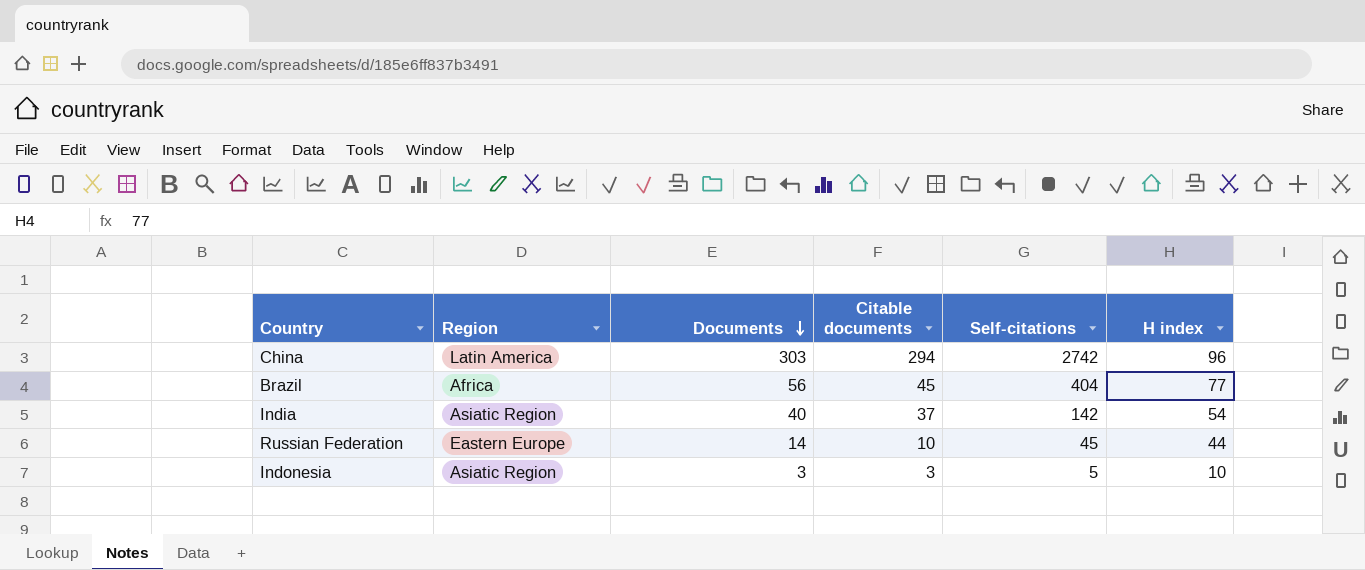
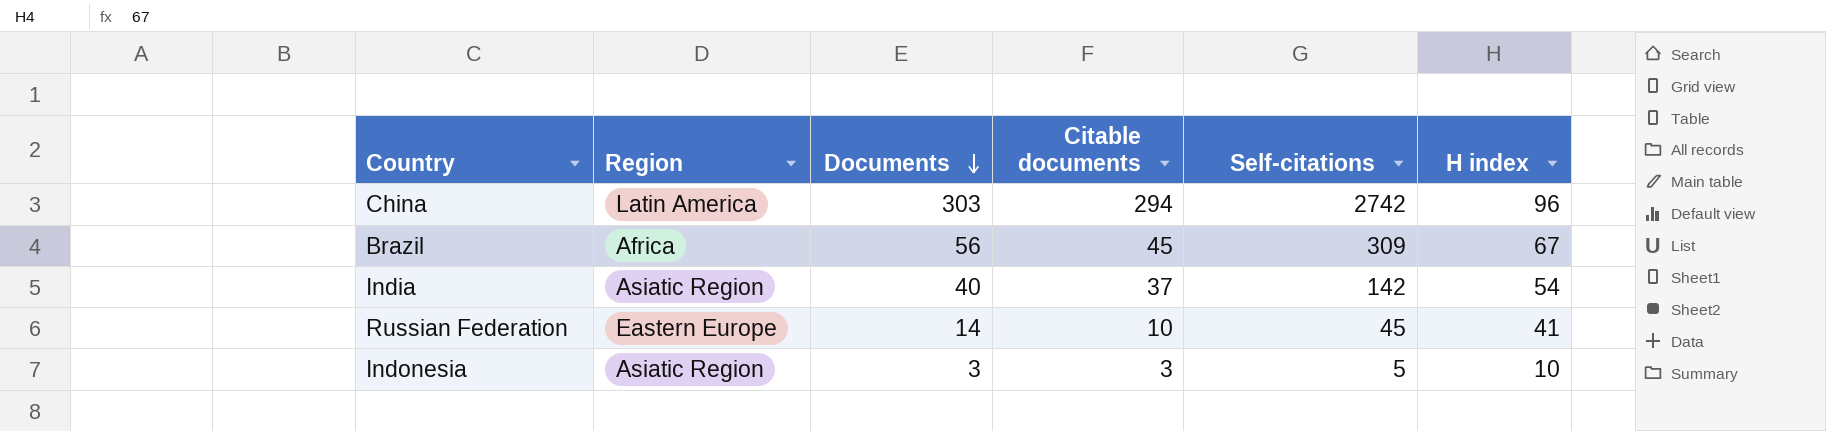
Brazil | Self-citations: 404 -> 309
Brazil | H index: 77 -> 67
Russian Federation | H index: 44 -> 41

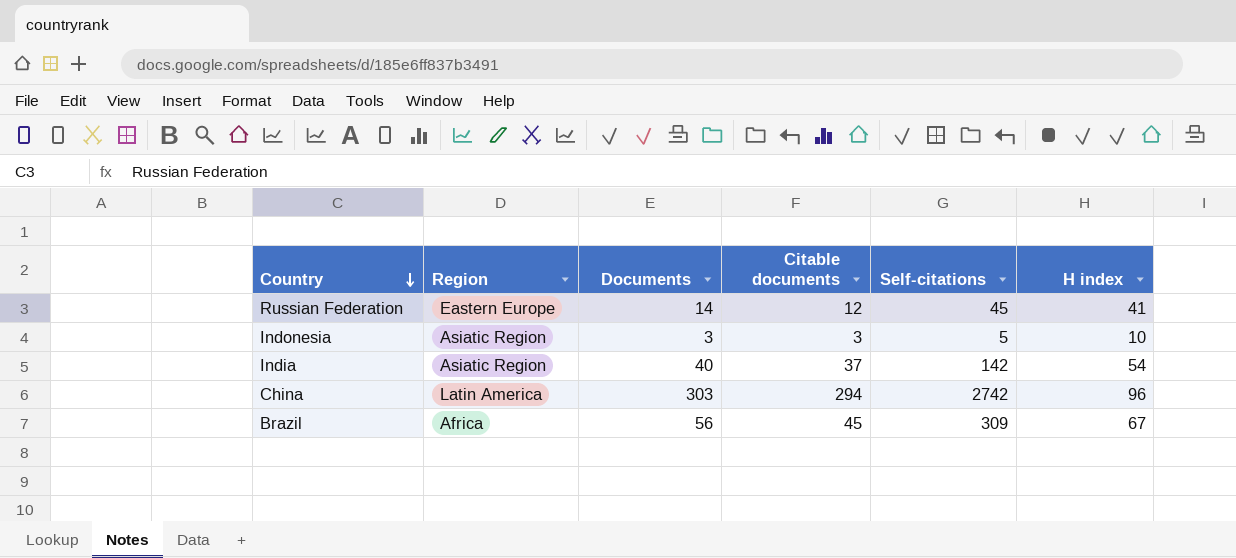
row order: Documents descending -> Country descending
Russian Federation | Citable documents: 10 -> 12

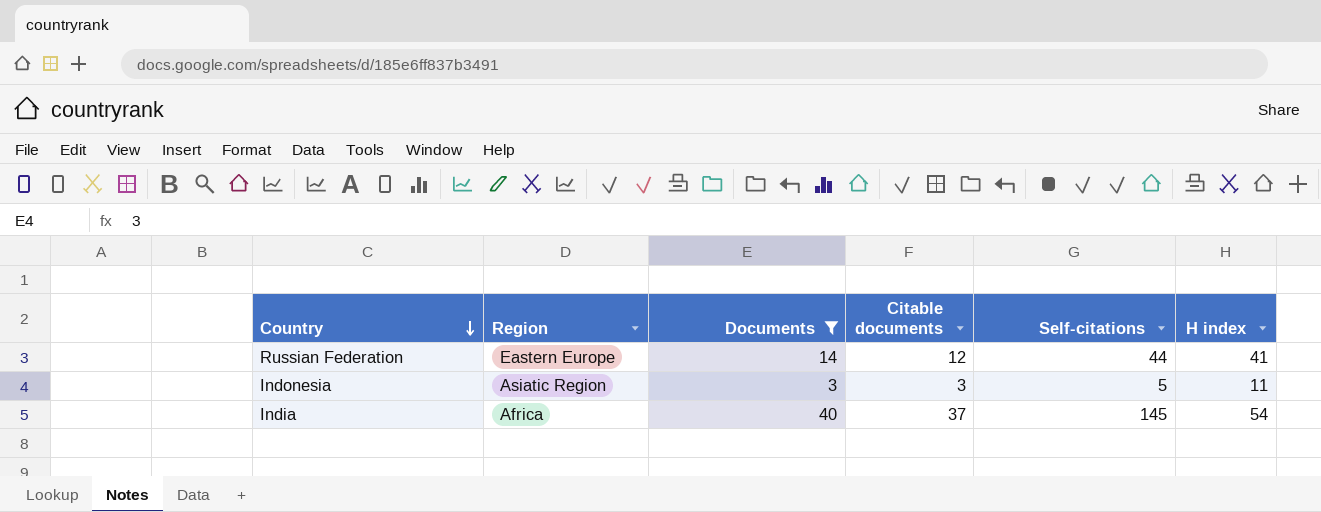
filter: none -> Documents <= 40
Russian Federation | Self-citations: 45 -> 44
Indonesia | H index: 10 -> 11
India | Region: Asiatic Region -> Africa
India | Self-citations: 142 -> 145

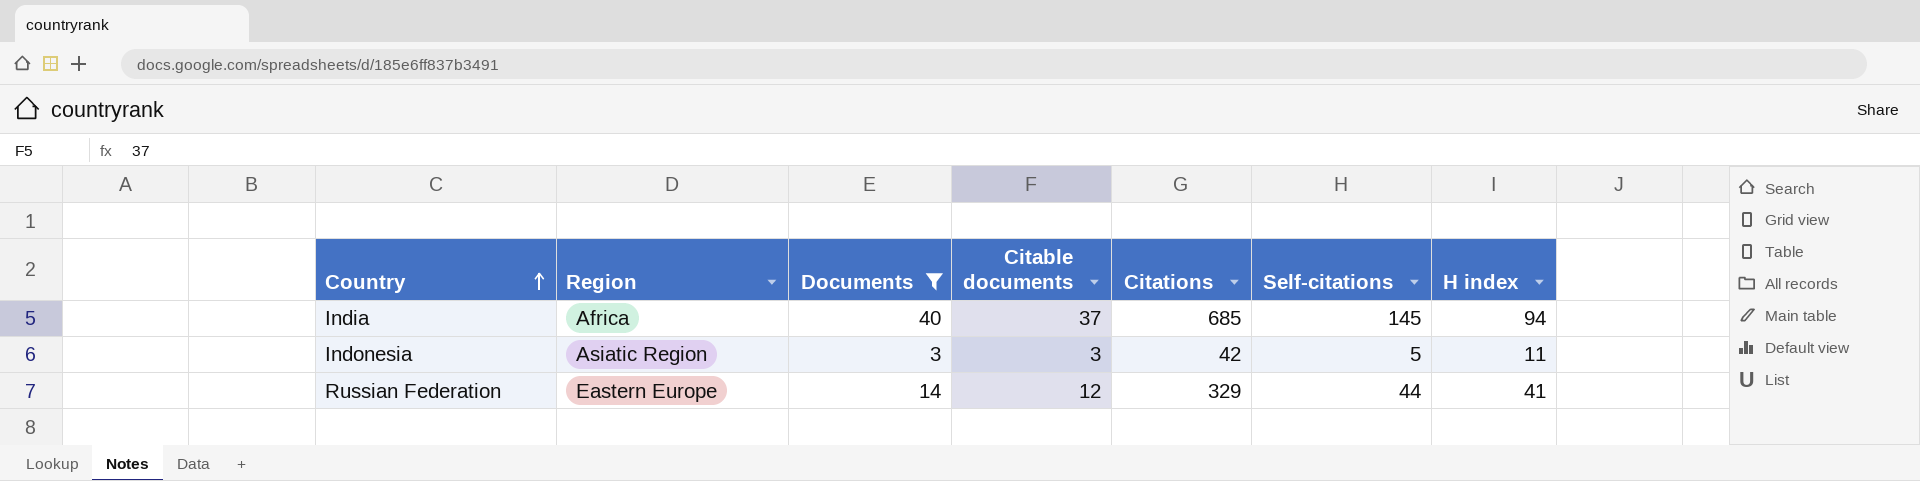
row order: Country descending -> Country ascending
column Citations | position: none -> 5
India | H index: 54 -> 94

